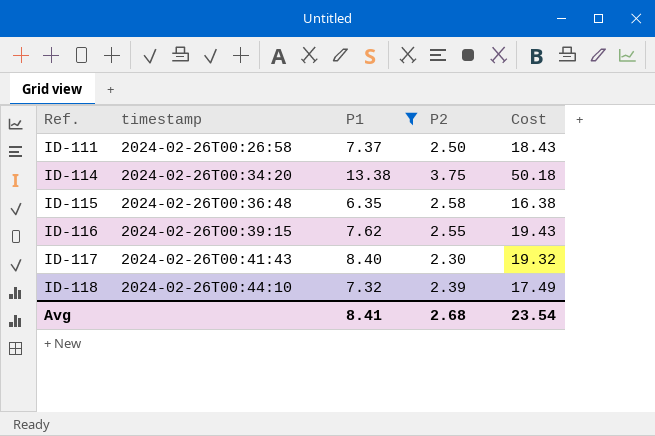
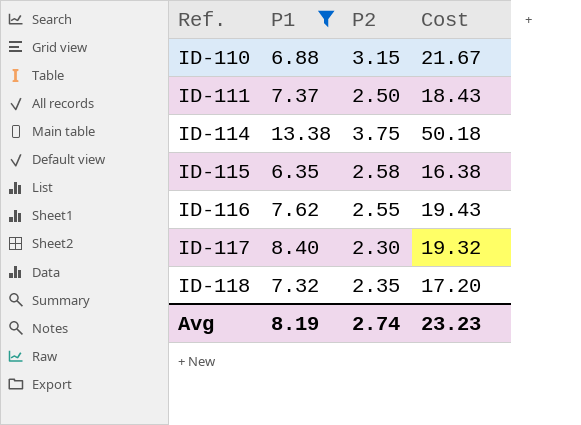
column timestamp | position: 2 -> none
row ID-110: none -> 6.88 | 3.15 | 21.67
ID-118 | P2: 2.39 -> 2.35
ID-118 | Cost: 17.49 -> 17.20
Avg | P1: 8.41 -> 8.19
Avg | P2: 2.68 -> 2.74
Avg | Cost: 23.54 -> 23.23

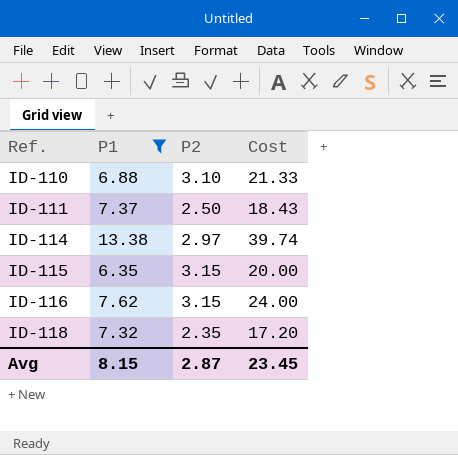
row ID-117: 8.40 | 2.30 | 19.32 -> none
ID-110 | P2: 3.15 -> 3.10
ID-110 | Cost: 21.67 -> 21.33
ID-114 | P2: 3.75 -> 2.97
ID-114 | Cost: 50.18 -> 39.74
ID-115 | P2: 2.58 -> 3.15
ID-115 | Cost: 16.38 -> 20.00
ID-116 | P2: 2.55 -> 3.15
ID-116 | Cost: 19.43 -> 24.00
Avg | P1: 8.19 -> 8.15
Avg | P2: 2.74 -> 2.87
Avg | Cost: 23.23 -> 23.45

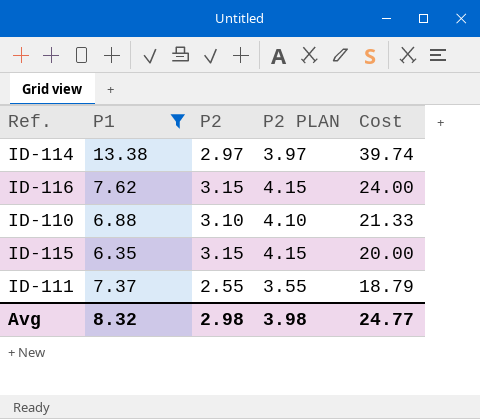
row order: Ref. ascending -> Cost descending
column P2 PLAN | formula: none -> [P2] + 1
row ID-118: 7.32 | 2.35 | 17.20 -> none
ID-111 | P2: 2.50 -> 2.55
ID-111 | Cost: 18.43 -> 18.79
Avg | P1: 8.15 -> 8.32
Avg | P2: 2.87 -> 2.98
Avg | Cost: 23.45 -> 24.77

